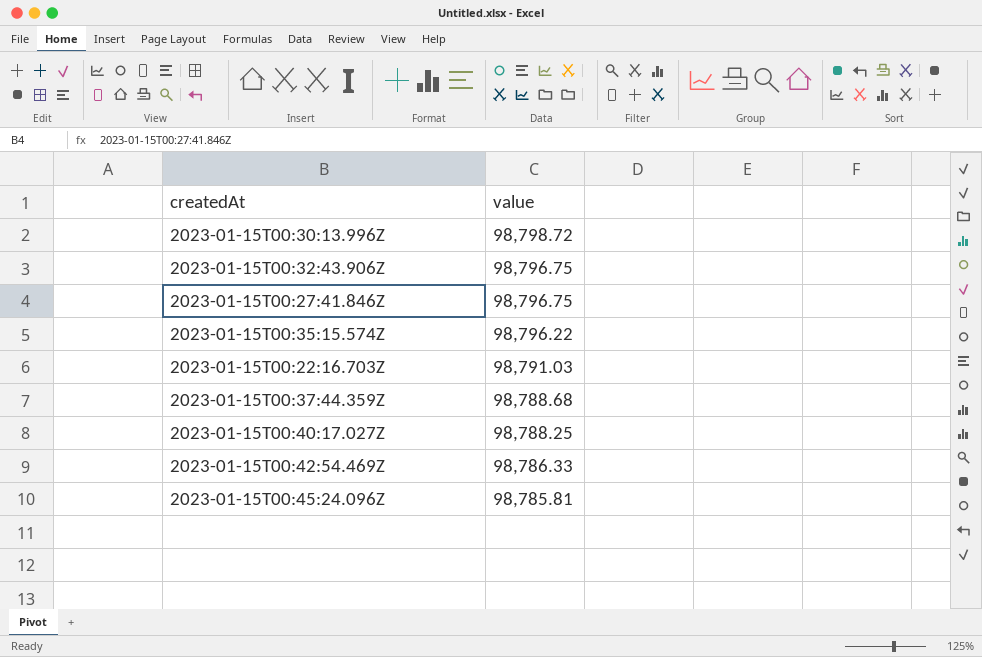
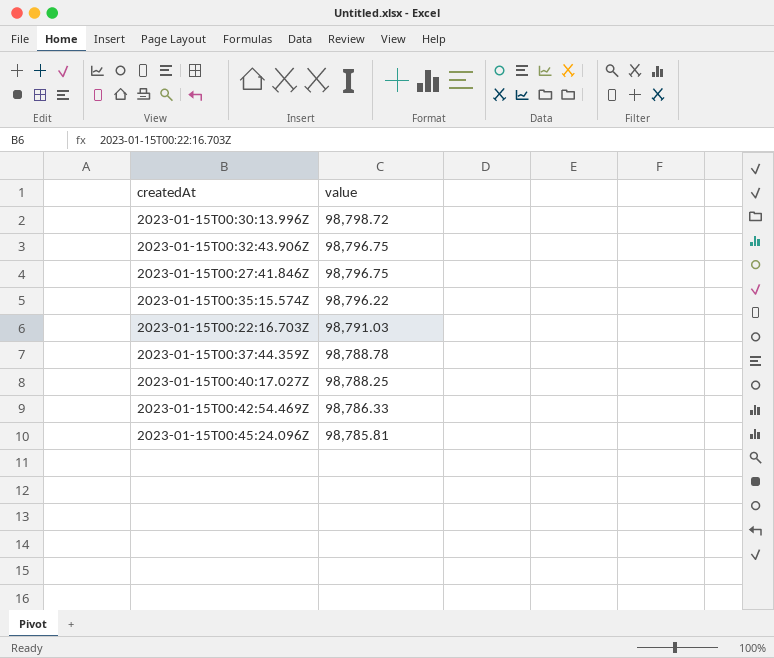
2023-01-15T00:37:44.359Z | value: 98,788.68 -> 98,788.78

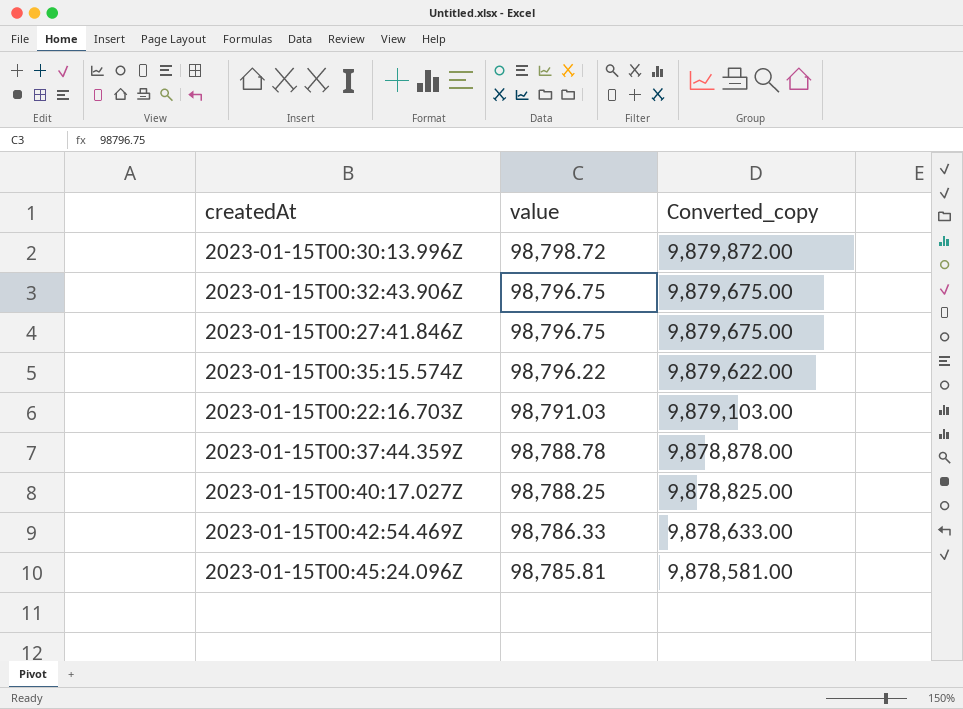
column Converted_copy | formula: none -> [value] * 100

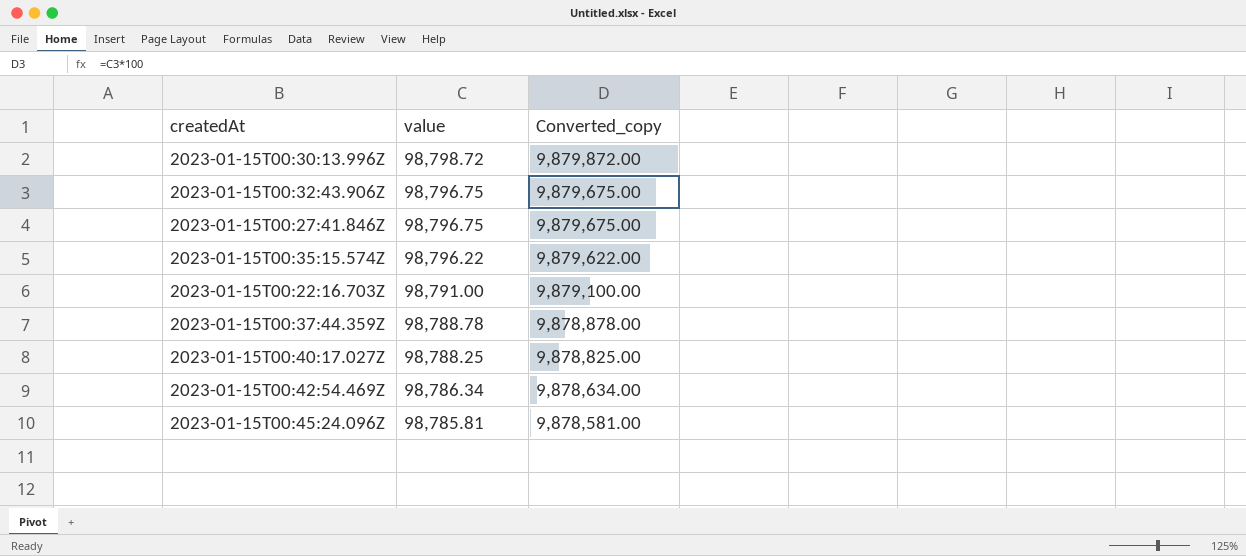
2023-01-15T00:22:16.703Z | value: 98,791.03 -> 98,791.00
2023-01-15T00:22:16.703Z | Converted_copy: 9,879,103.00 -> 9,879,100.00
2023-01-15T00:42:54.469Z | value: 98,786.33 -> 98,786.34
2023-01-15T00:42:54.469Z | Converted_copy: 9,878,633.00 -> 9,878,634.00

